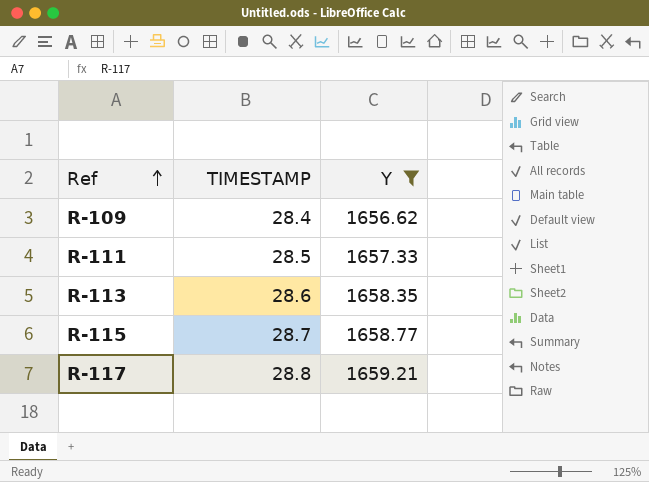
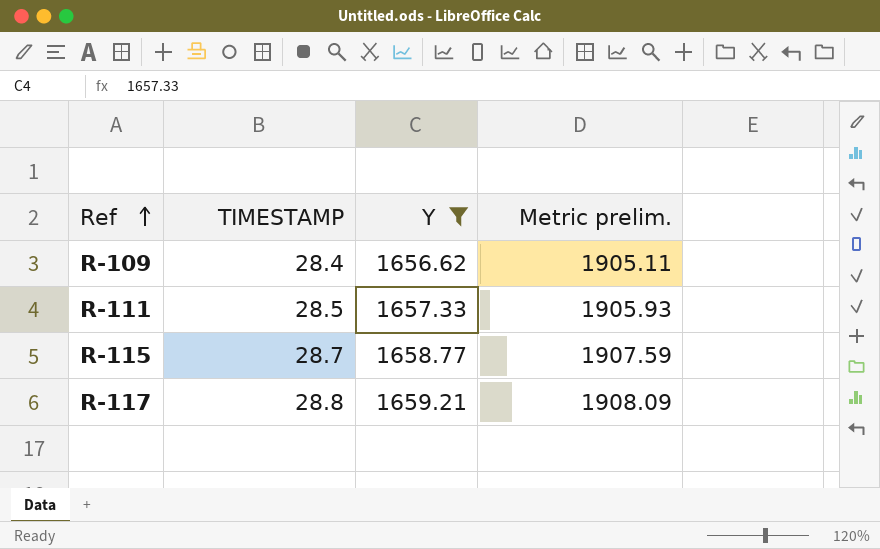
column Metric prelim. | formula: none -> [Y] * 1.15
row R-113: 28.6 | 1658.35 -> none

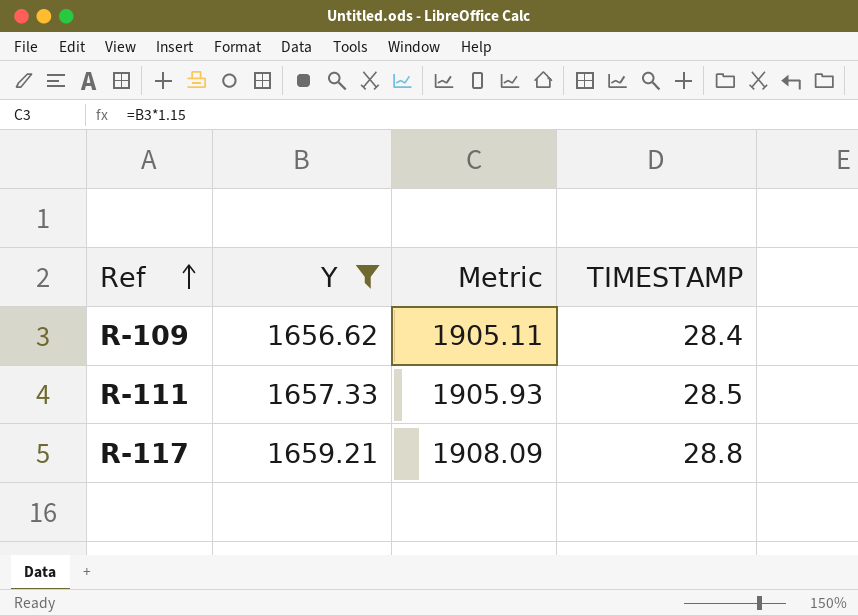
column name: Metric prelim. -> Metric
column TIMESTAMP | position: 2 -> 4
row R-115: 28.7 | 1658.77 | 1907.59 -> none

